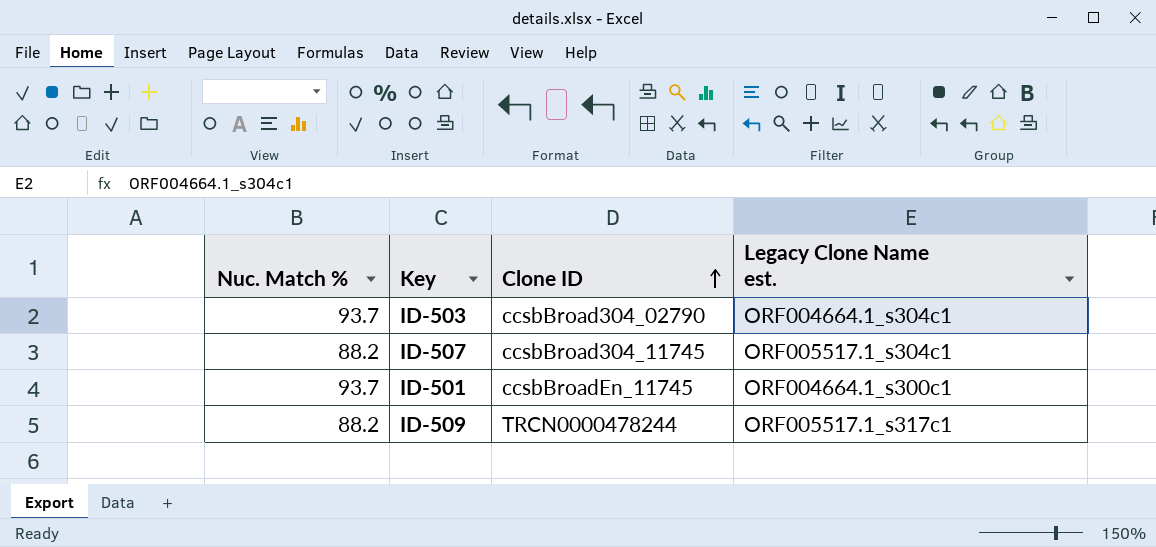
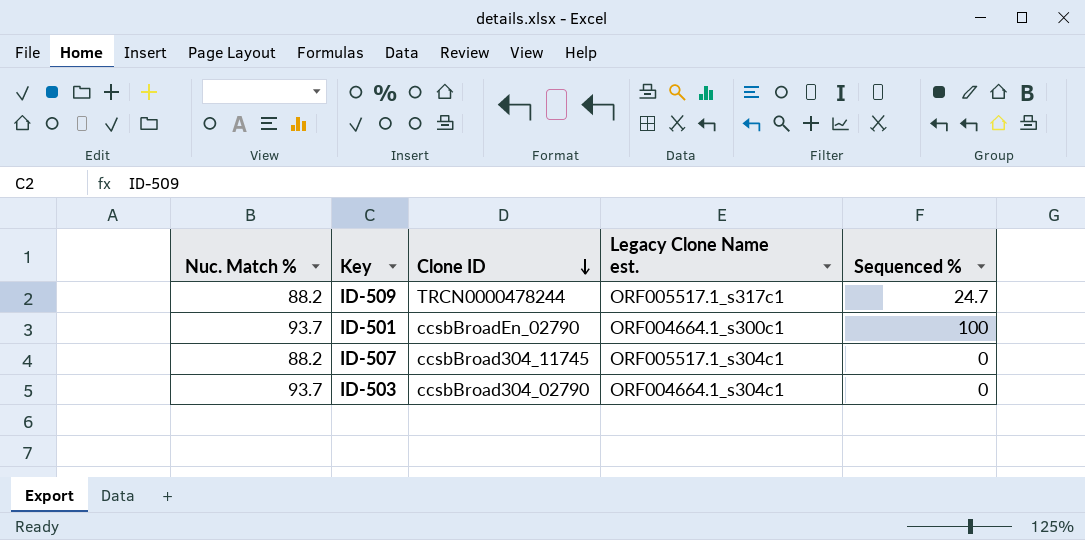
row order: Clone ID ascending -> Clone ID descending
column Sequenced % | position: none -> 5
ID-501 | Clone ID: ccsbBroadEn_11745 -> ccsbBroadEn_02790

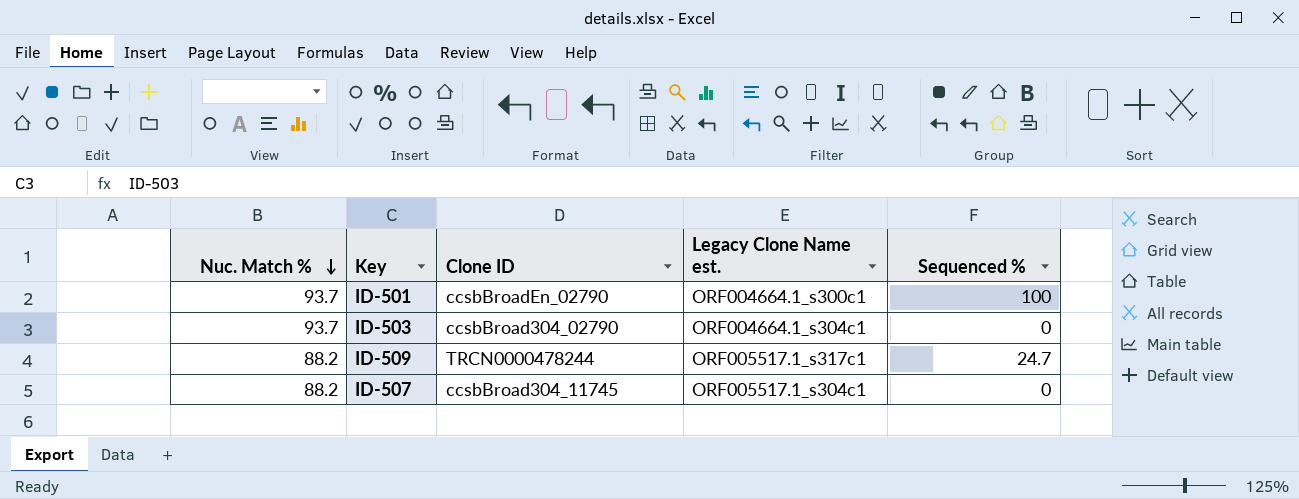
row order: Clone ID descending -> Nuc. Match % descending

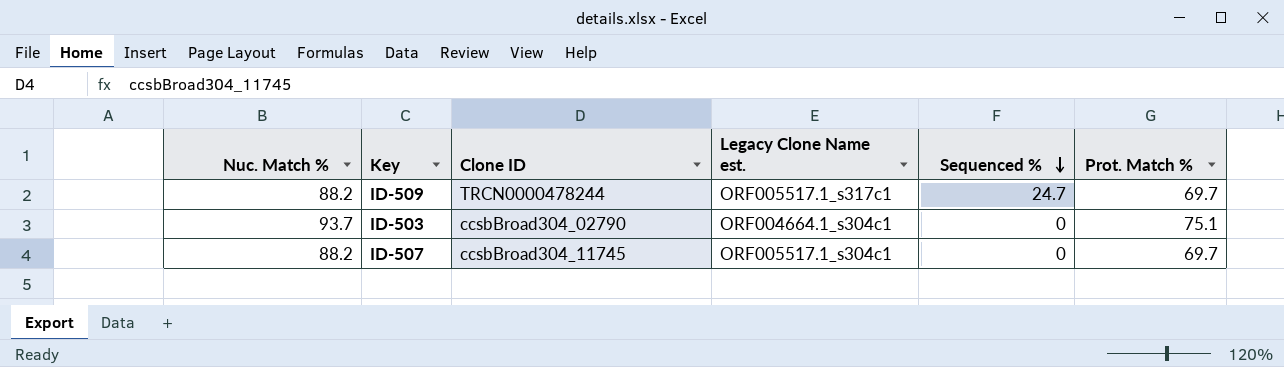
row order: Nuc. Match % descending -> Sequenced % descending
column Prot. Match % | position: none -> 6
row ID-501: 93.7 | ccsbBroadEn_02790 | ORF004664.1_s300c1 | 100 -> none

